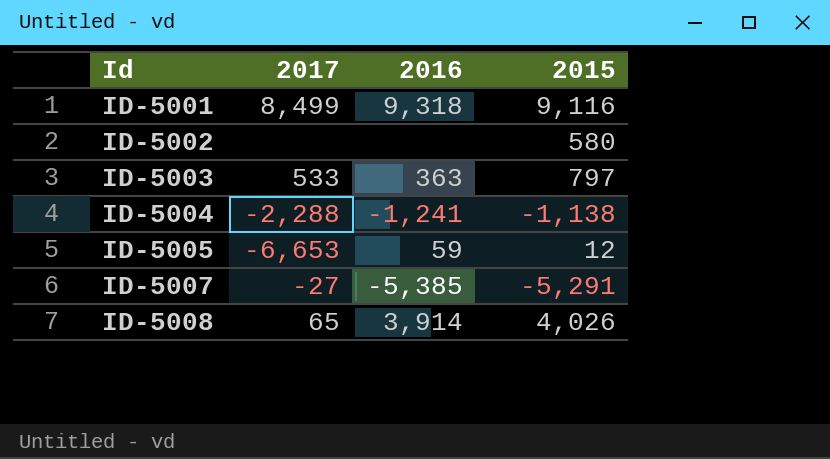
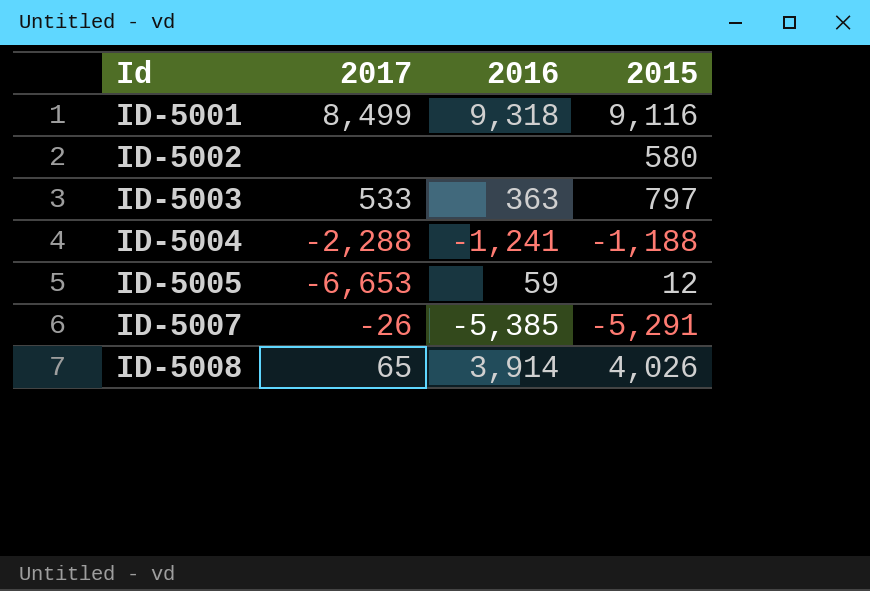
ID-5004 | 2015: -1,138 -> -1,188
ID-5007 | 2017: -27 -> -26

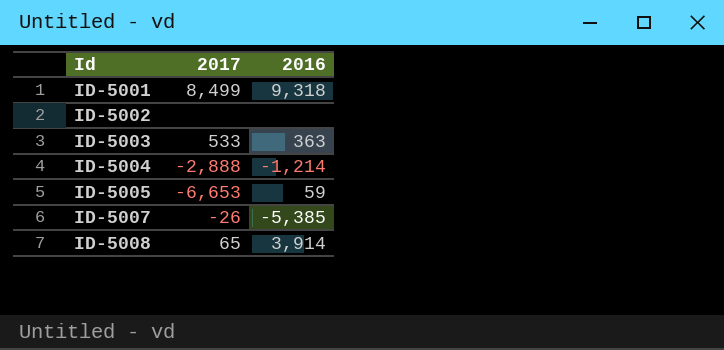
column 2015 | position: 4 -> none
ID-5004 | 2017: -2,288 -> -2,888
ID-5004 | 2016: -1,241 -> -1,214

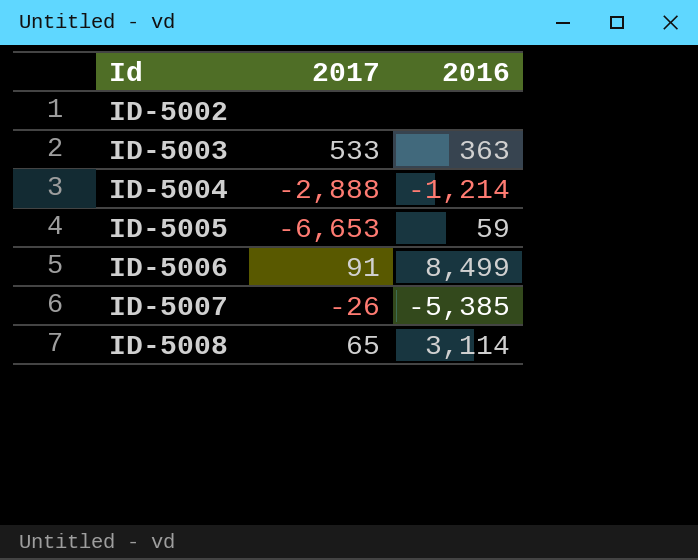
row ID-5001: 8,499 | 9,318 -> none
row ID-5006: none -> 91 | 8,499
ID-5008 | 2016: 3,914 -> 3,114

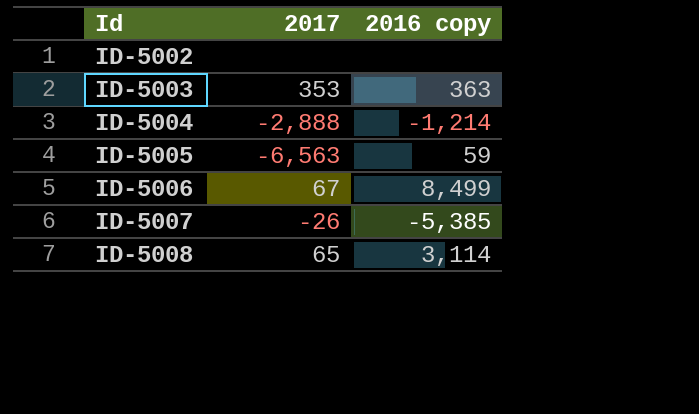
column name: 2016 -> 2016 copy
ID-5003 | 2017: 533 -> 353
ID-5005 | 2017: -6,653 -> -6,563
ID-5006 | 2017: 91 -> 67

